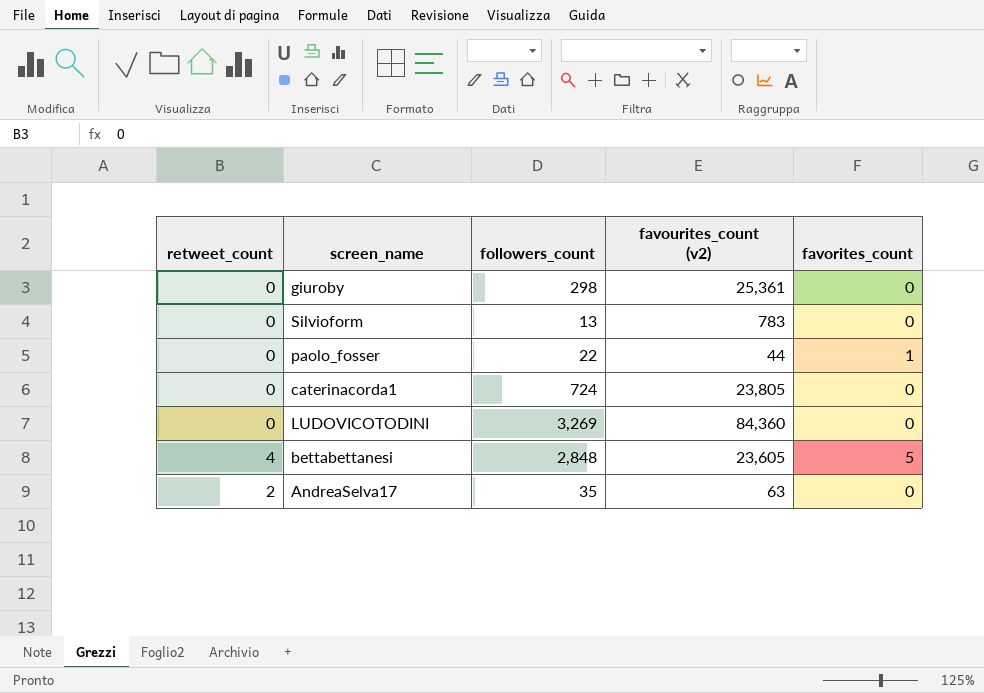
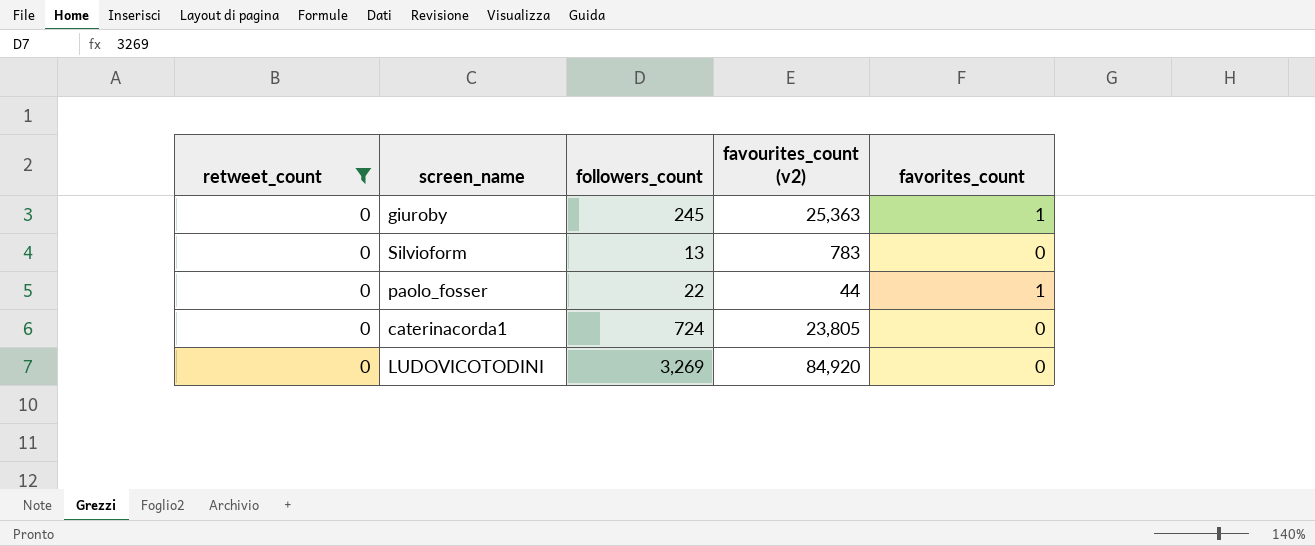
filter: none -> retweet_count = 0
giuroby | followers_count: 298 -> 245
giuroby | favourites_count (v2): 25,361 -> 25,363
giuroby | favorites_count: 0 -> 1
LUDOVICOTODINI | favourites_count (v2): 84,360 -> 84,920

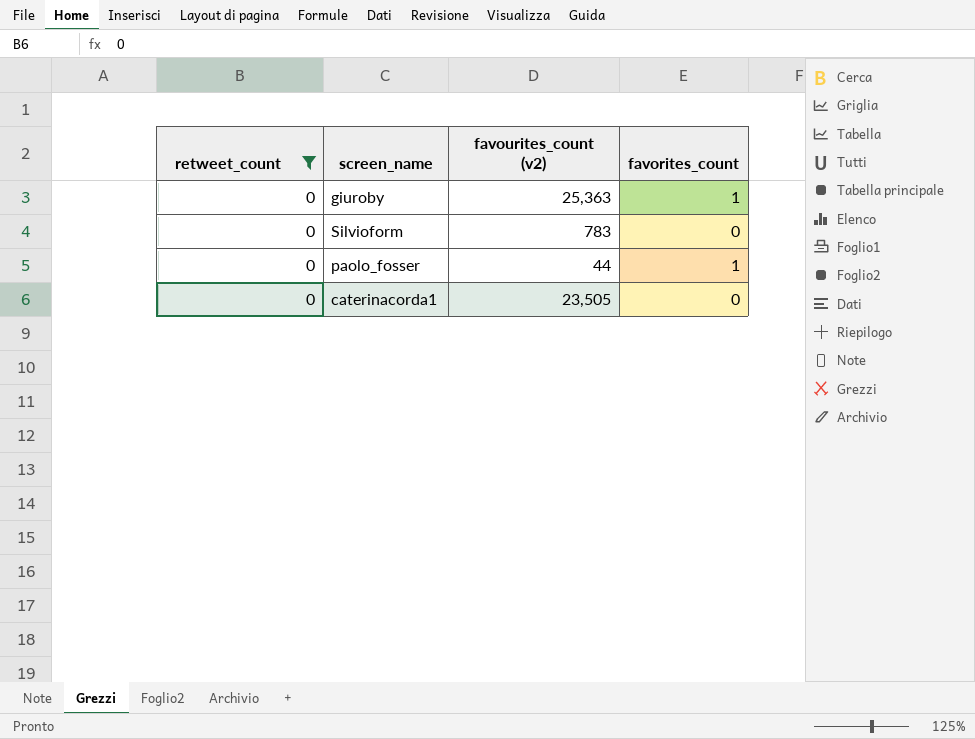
column followers_count | position: 3 -> none
row LUDOVICOTODINI: 0 | 3,269 | 84,920 | 0 -> none
caterinacorda1 | favourites_count (v2): 23,805 -> 23,505

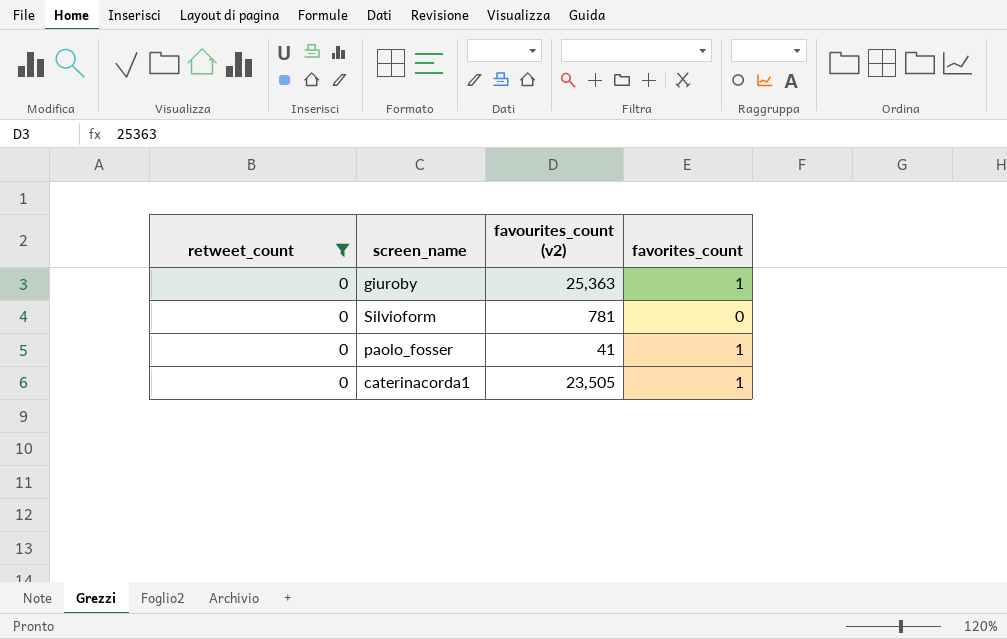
Silvioform | favourites_count (v2): 783 -> 781
paolo_fosser | favourites_count (v2): 44 -> 41
caterinacorda1 | favorites_count: 0 -> 1

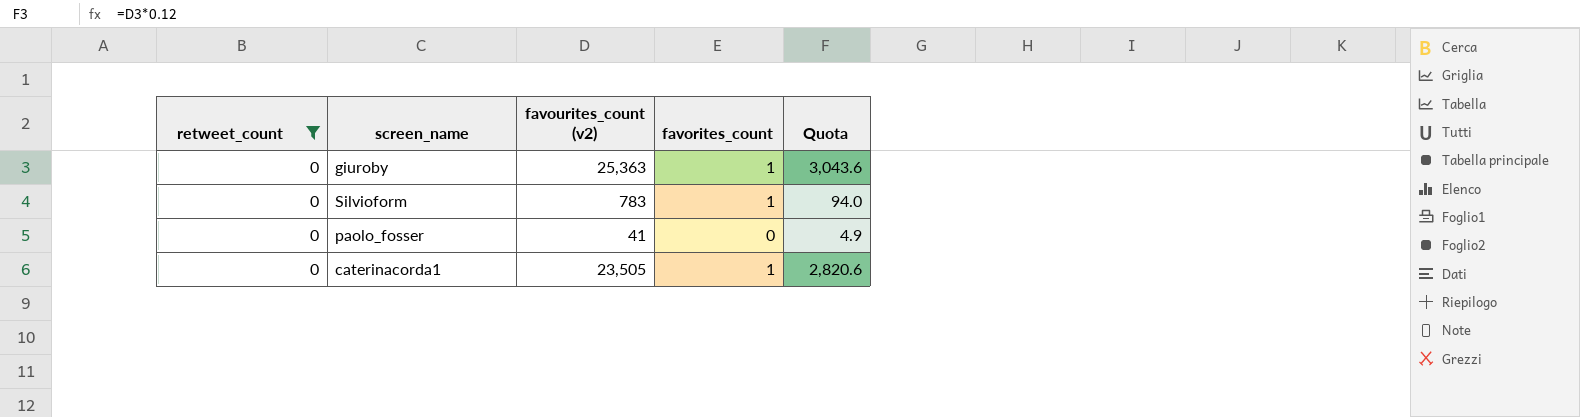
column Quota | formula: none -> [favourites_count (v2)] * 0.12
Silvioform | favourites_count (v2): 781 -> 783
Silvioform | favorites_count: 0 -> 1
paolo_fosser | favorites_count: 1 -> 0

